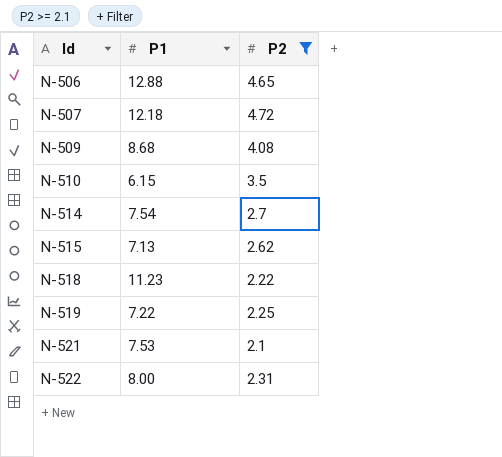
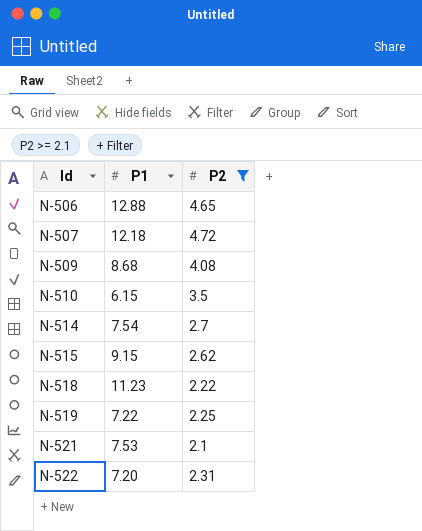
N-515 | P1: 7.13 -> 9.15
N-522 | P1: 8.00 -> 7.20

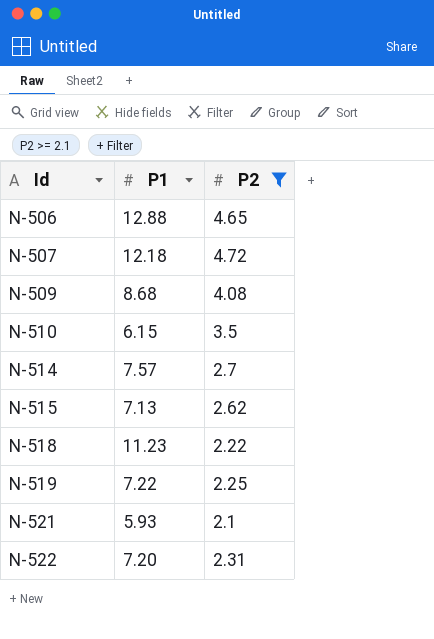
N-514 | P1: 7.54 -> 7.57
N-515 | P1: 9.15 -> 7.13
N-521 | P1: 7.53 -> 5.93

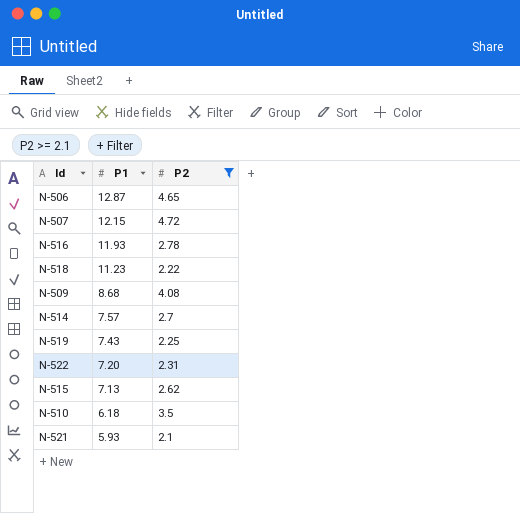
row order: Id ascending -> P1 descending
N-506 | P1: 12.88 -> 12.87
N-507 | P1: 12.18 -> 12.15
row N-516: none -> 11.93 | 2.78
N-519 | P1: 7.22 -> 7.43
N-510 | P1: 6.15 -> 6.18

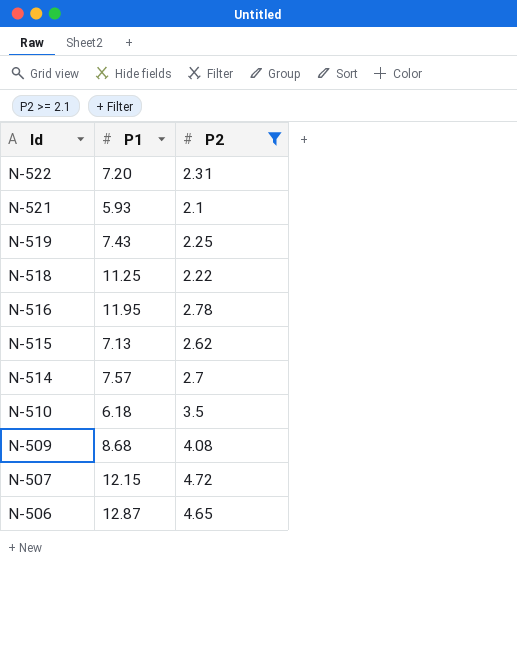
row order: P1 descending -> Id descending
N-518 | P1: 11.23 -> 11.25
N-516 | P1: 11.93 -> 11.95

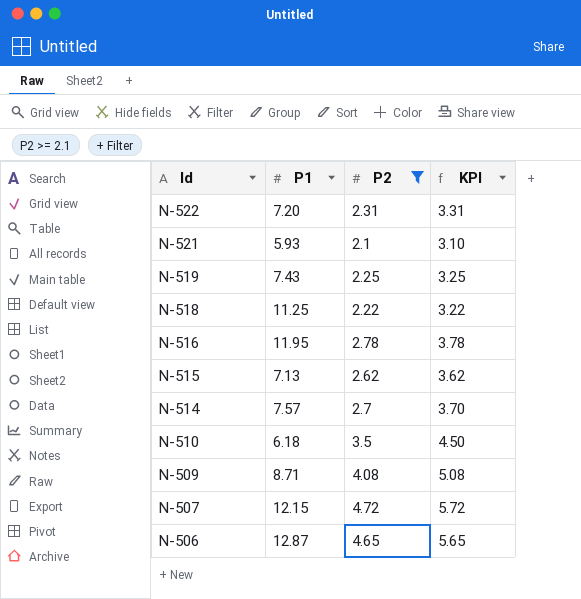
column KPI | formula: none -> [P2] + 1
N-509 | P1: 8.68 -> 8.71

